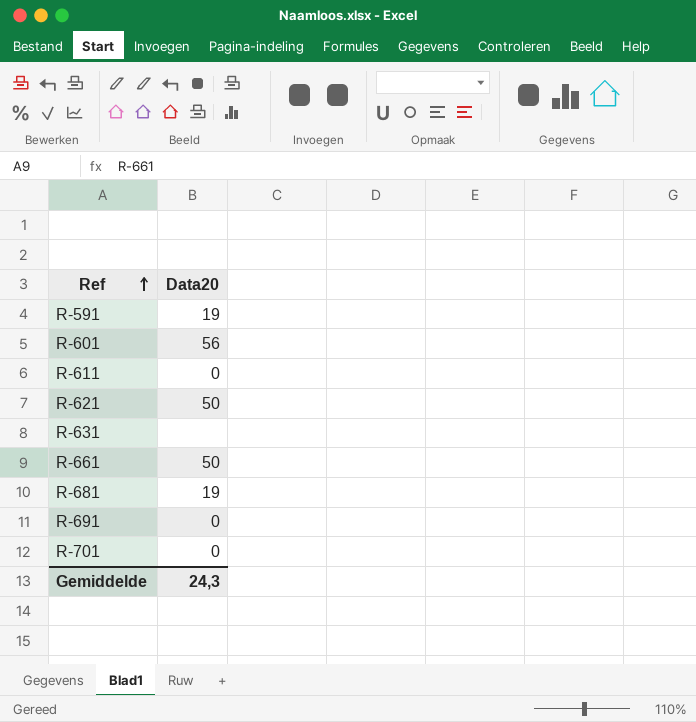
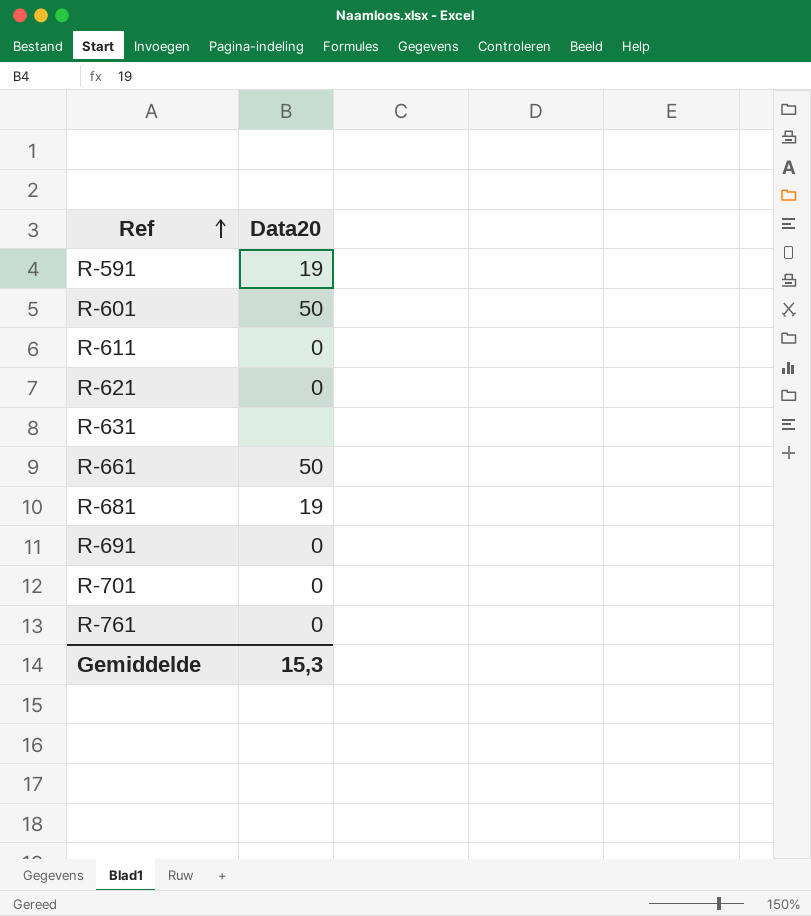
R-601 | Data20: 56 -> 50
R-621 | Data20: 50 -> 0
row R-761: none -> 0
Gemiddelde | Data20: 24,3 -> 15,3

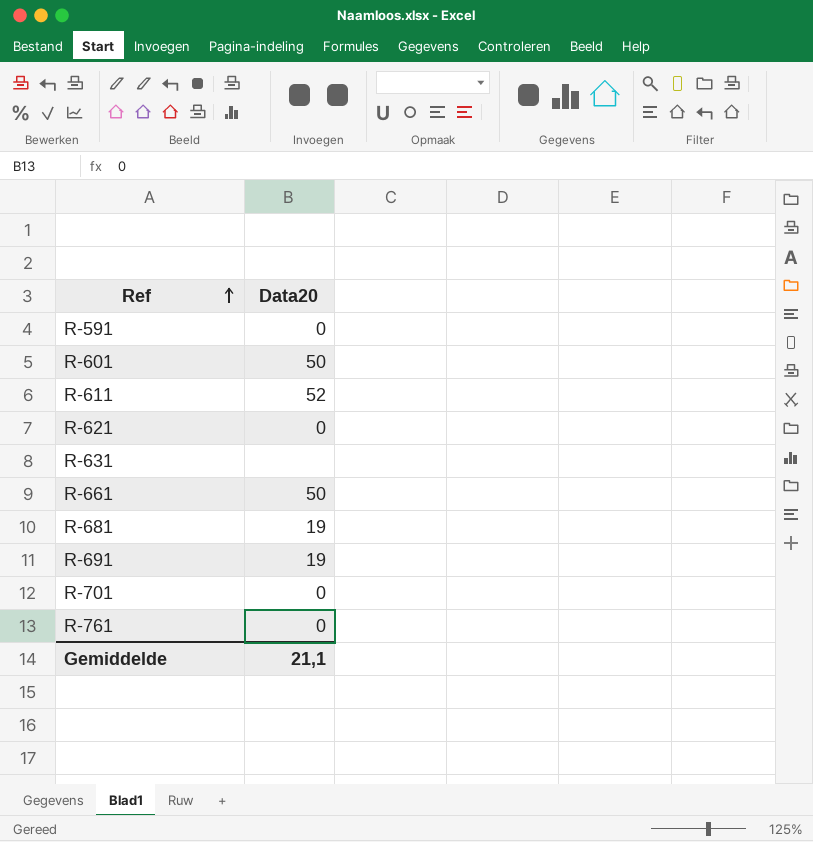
R-591 | Data20: 19 -> 0
R-611 | Data20: 0 -> 52
R-691 | Data20: 0 -> 19
Gemiddelde | Data20: 15,3 -> 21,1

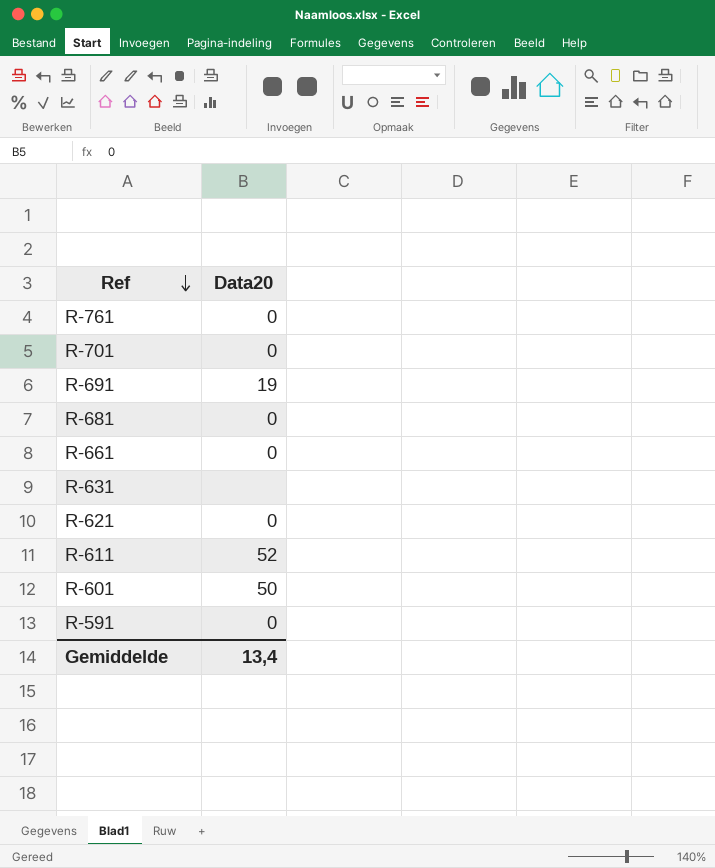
row order: Ref ascending -> Ref descending
R-681 | Data20: 19 -> 0
R-661 | Data20: 50 -> 0
Gemiddelde | Data20: 21,1 -> 13,4

